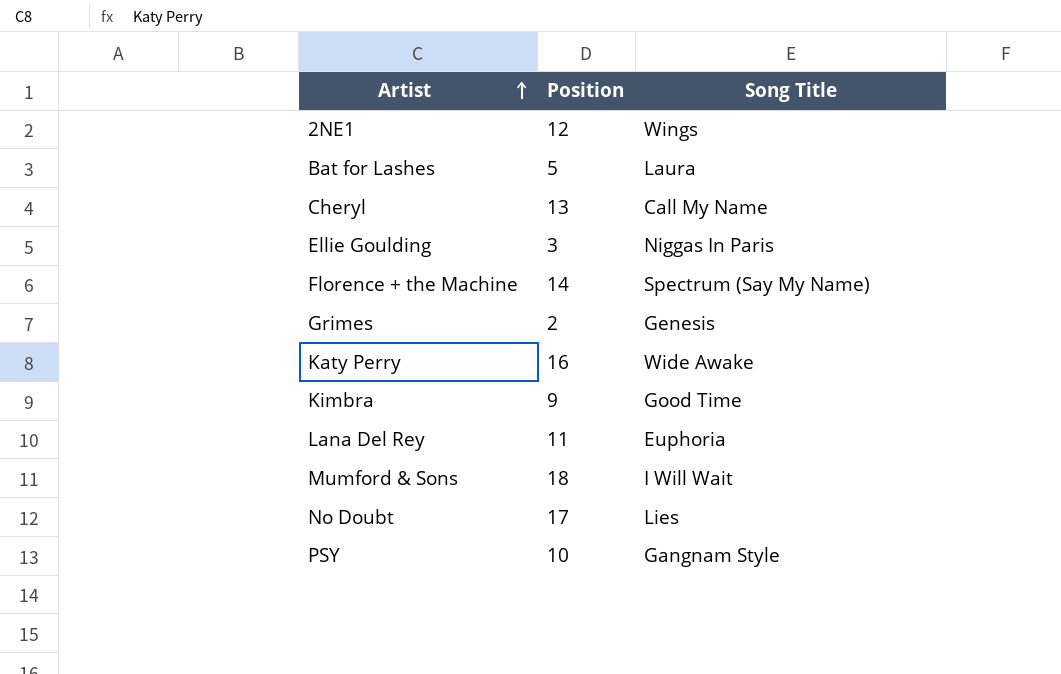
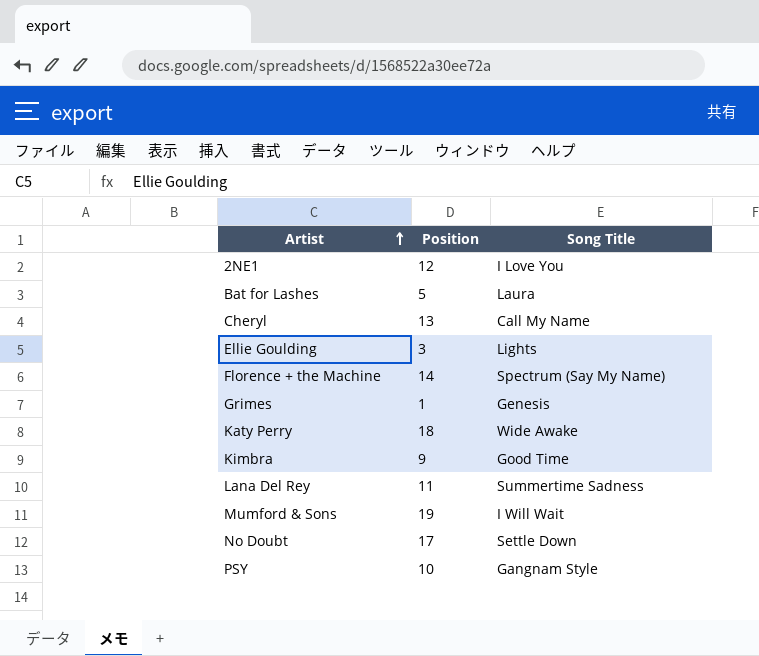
2NE1 | Song Title: Wings -> I Love You
Ellie Goulding | Song Title: Niggas In Paris -> Lights
Grimes | Position: 2 -> 1
Katy Perry | Position: 16 -> 18
Lana Del Rey | Song Title: Euphoria -> Summertime Sadness
Mumford & Sons | Position: 18 -> 19
No Doubt | Song Title: Lies -> Settle Down

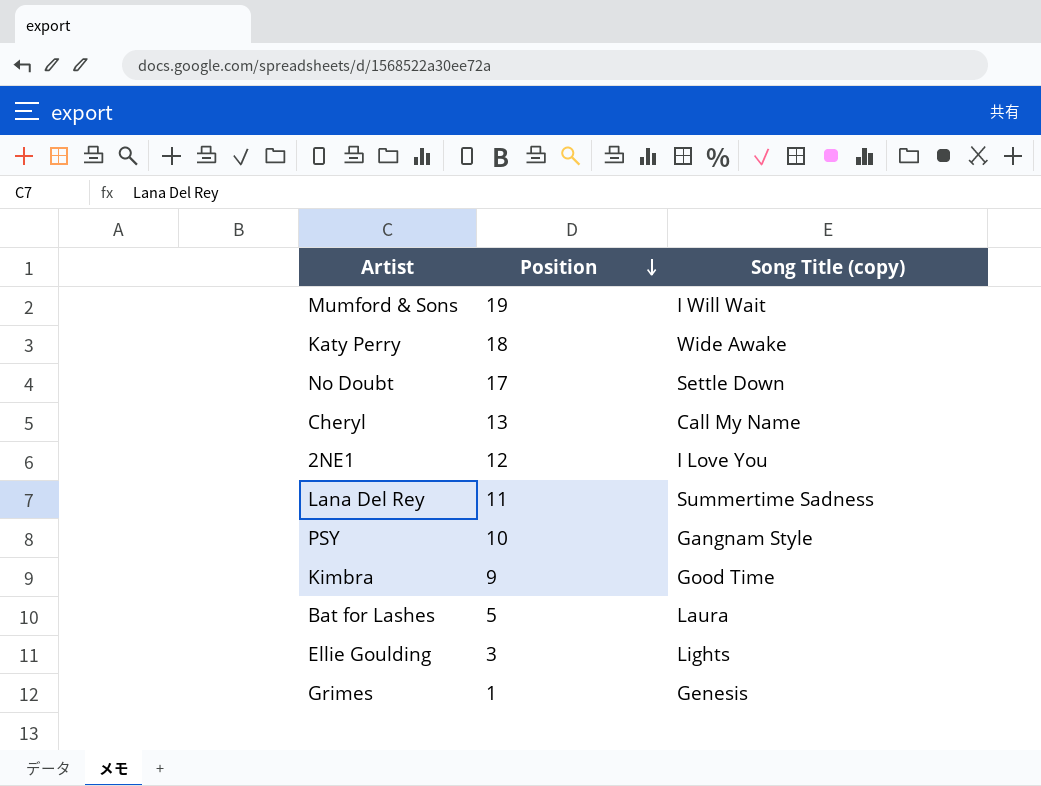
row order: Artist ascending -> Position descending
column name: Song Title -> Song Title (copy)
row Florence + the Machine: 14 | Spectrum (Say My Name) -> none

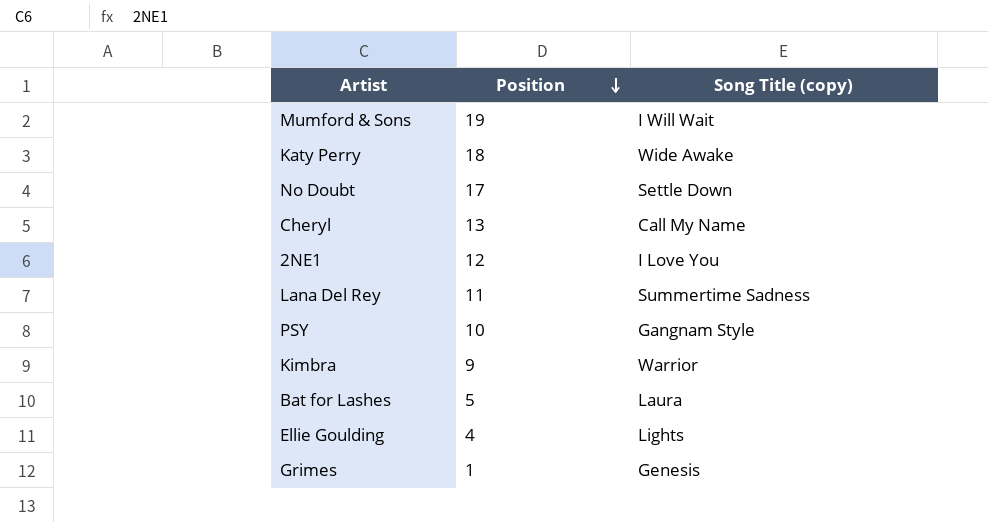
Kimbra | Song Title (copy): Good Time -> Warrior
Ellie Goulding | Position: 3 -> 4

